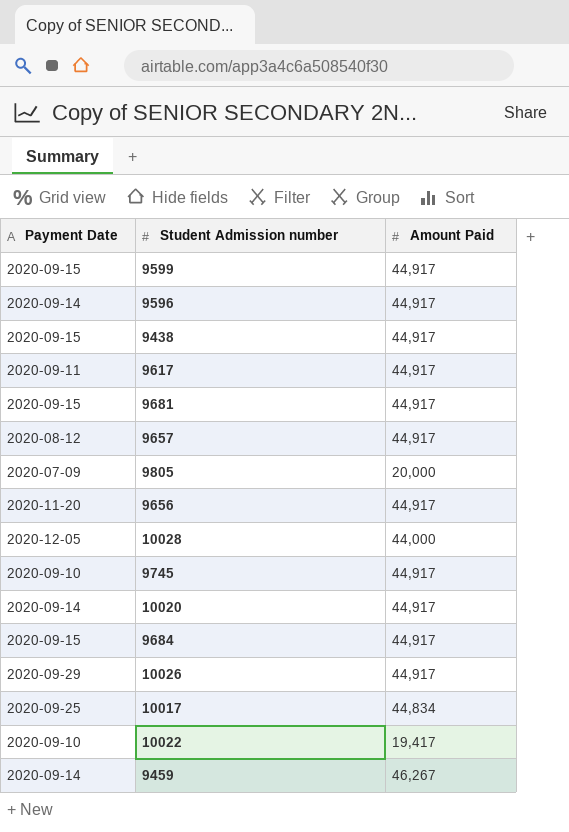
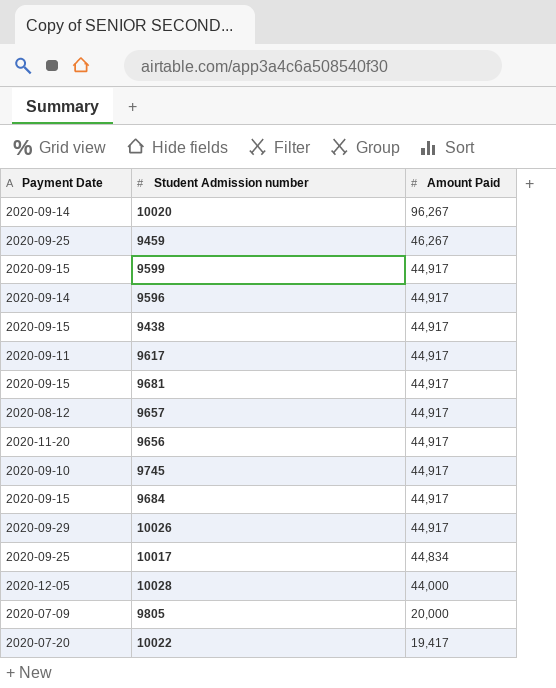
row order: none -> Amount Paid descending
10020 | Amount Paid: 44,917 -> 96,267
9459 | Payment Date: 2020-09-14 -> 2020-09-25
10022 | Payment Date: 2020-09-10 -> 2020-07-20

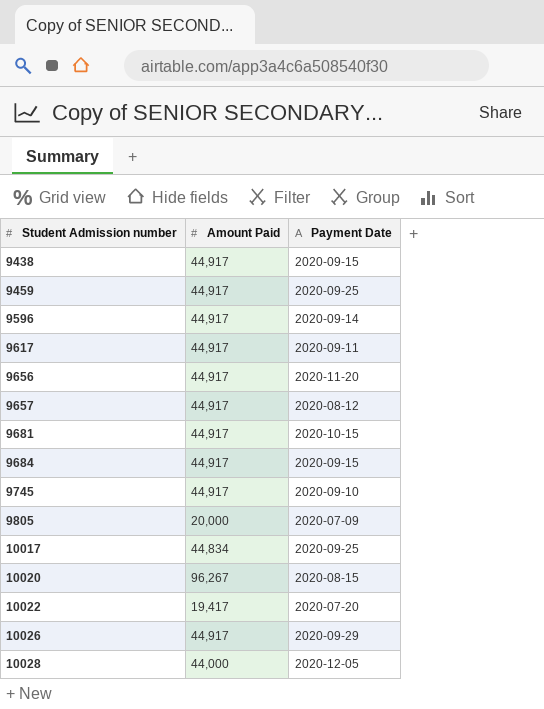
row order: Amount Paid descending -> Student Admission number ascending
column Payment Date | position: 1 -> 3
row 9599: 2020-09-15 | 44,917 -> none
9459 | Amount Paid: 46,267 -> 44,917
9681 | Payment Date: 2020-09-15 -> 2020-10-15
10020 | Payment Date: 2020-09-14 -> 2020-08-15

